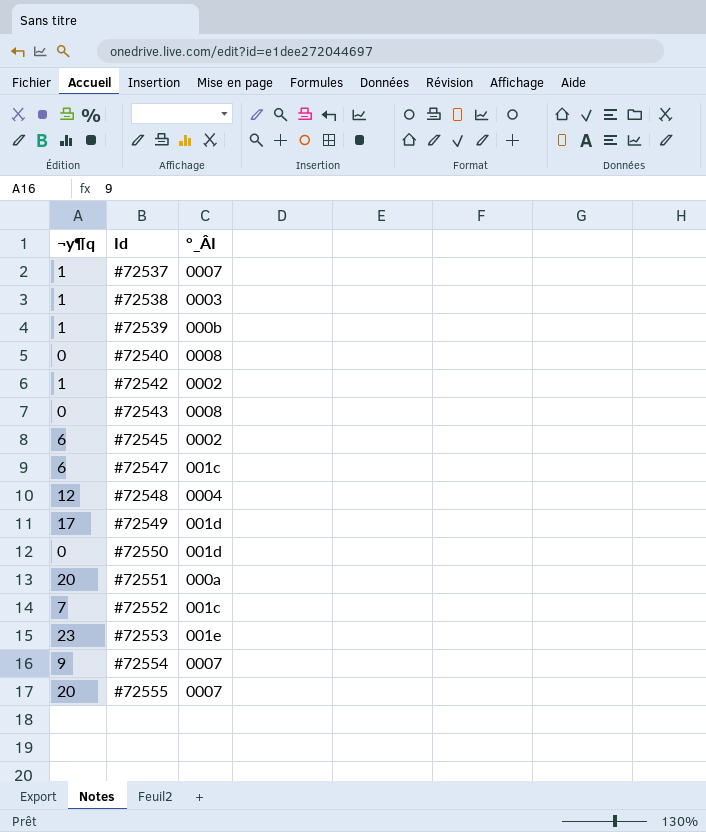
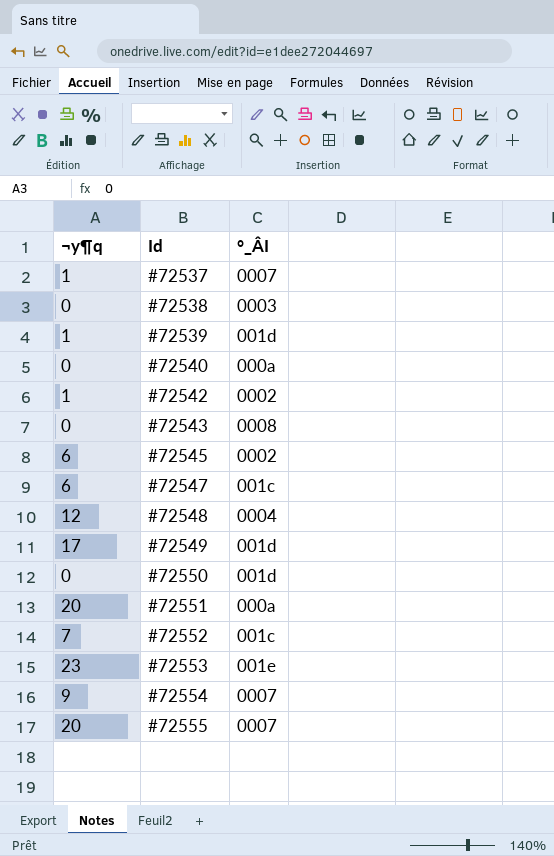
#72538 | ¬y¶q: 1 -> 0
#72539 | °_ÂI: 000b -> 001d
#72540 | °_ÂI: 0008 -> 000a

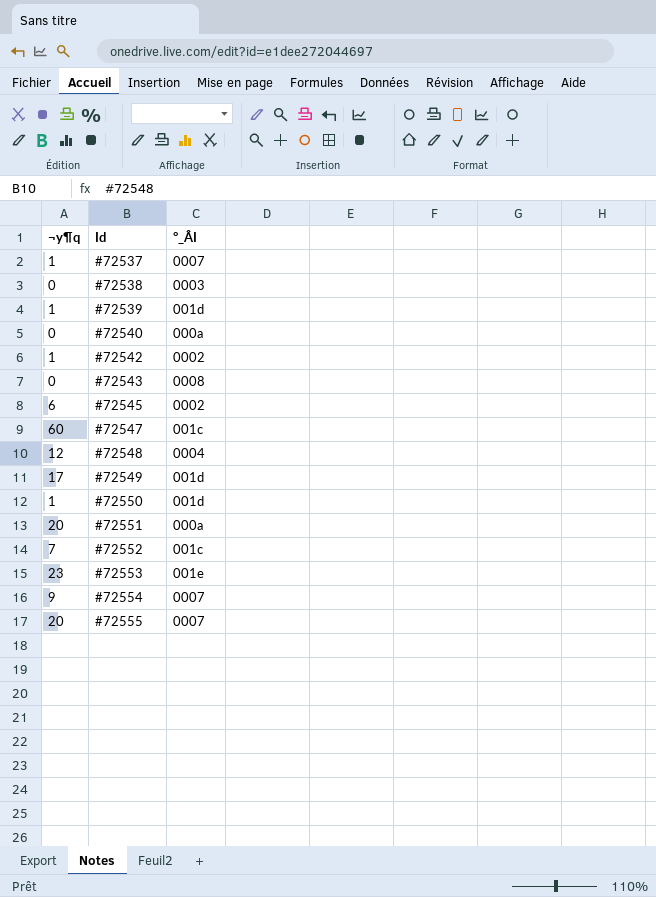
#72547 | ¬y¶q: 6 -> 60
#72550 | ¬y¶q: 0 -> 1

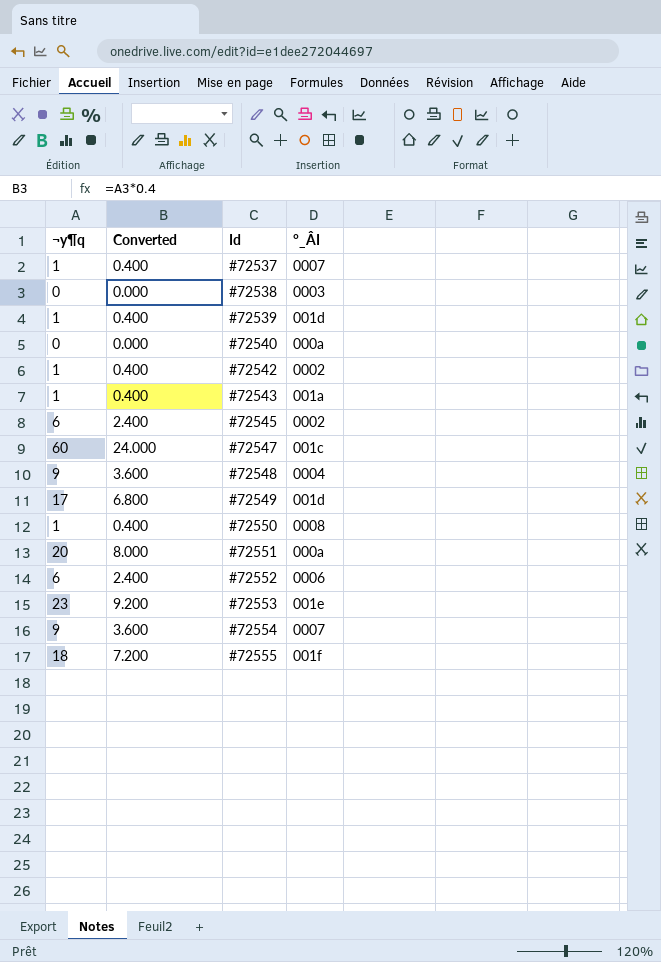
column Converted | formula: none -> [¬y¶q] * 0.4
#72543 | ¬y¶q: 0 -> 1
#72543 | °_ÂI: 0008 -> 001a
#72548 | ¬y¶q: 12 -> 9
#72550 | °_ÂI: 001d -> 0008
#72552 | ¬y¶q: 7 -> 6
#72552 | °_ÂI: 001c -> 0006
#72555 | ¬y¶q: 20 -> 18
#72555 | °_ÂI: 0007 -> 001f

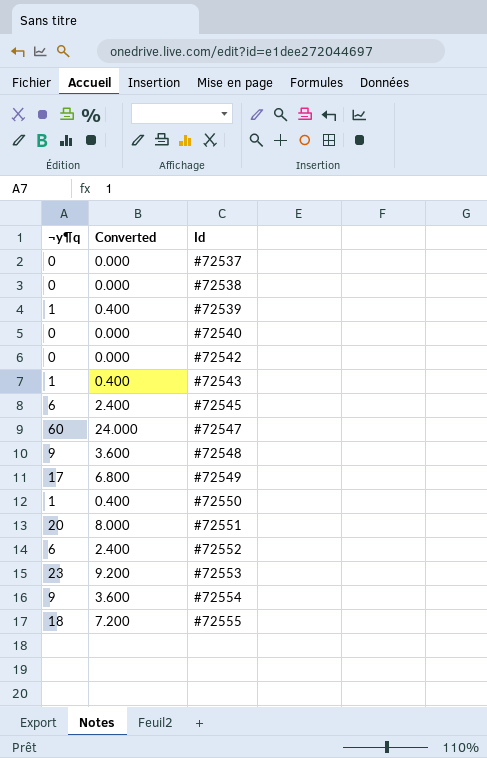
column °_ÂI | position: 4 -> none
#72537 | ¬y¶q: 1 -> 0
#72537 | Converted: 0.400 -> 0.000
#72542 | ¬y¶q: 1 -> 0
#72542 | Converted: 0.400 -> 0.000

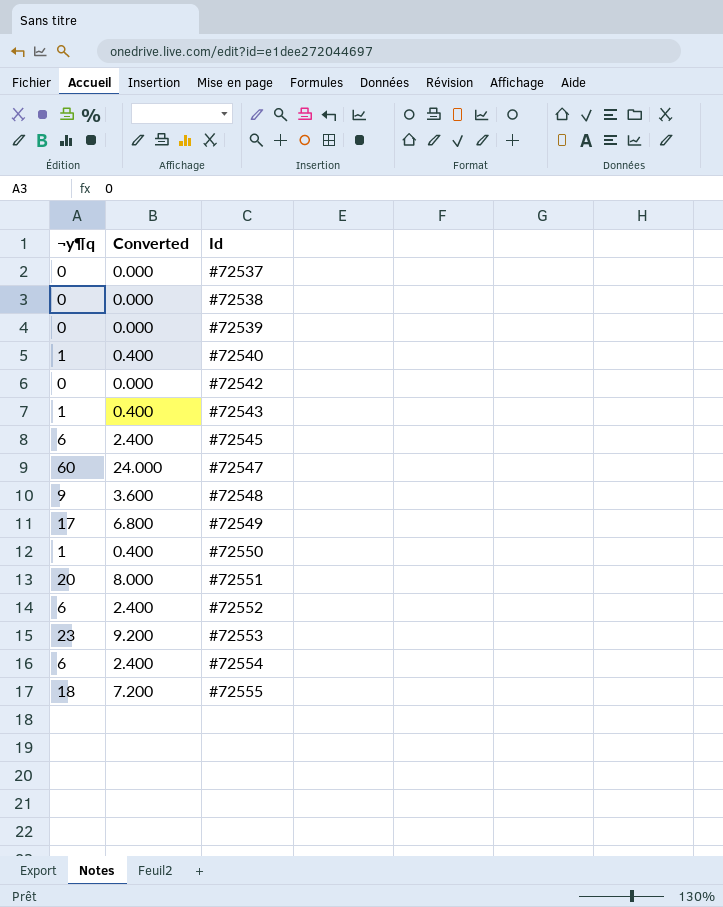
#72539 | ¬y¶q: 1 -> 0
#72539 | Converted: 0.400 -> 0.000
#72540 | ¬y¶q: 0 -> 1
#72540 | Converted: 0.000 -> 0.400
#72554 | ¬y¶q: 9 -> 6
#72554 | Converted: 3.600 -> 2.400

